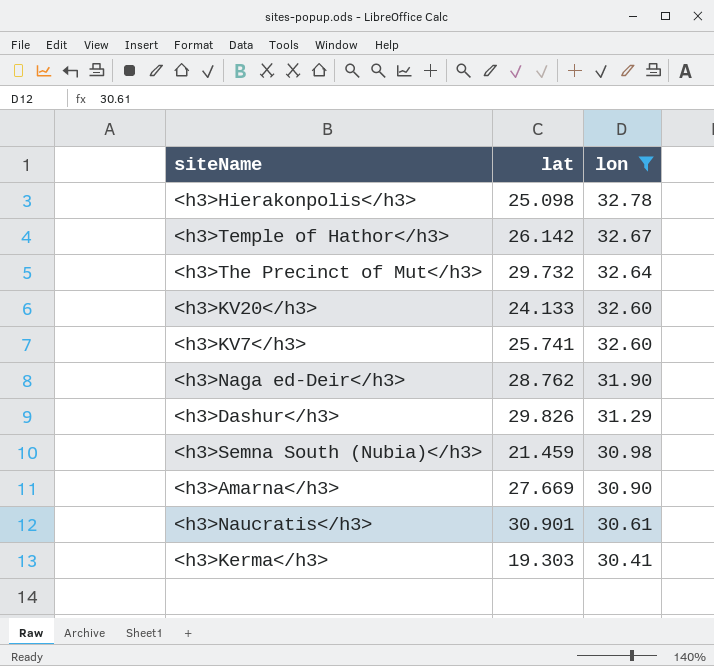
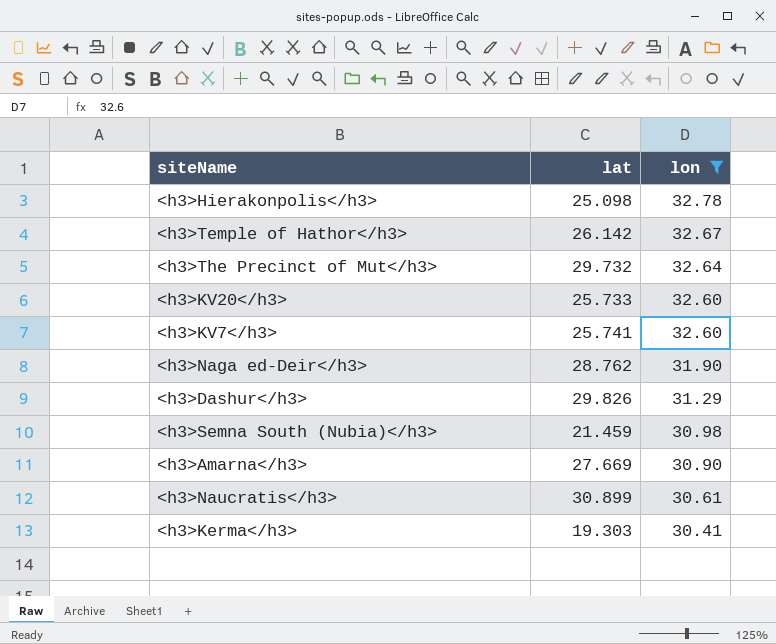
<h3>KV20</h3> | lat: 24.133 -> 25.733
<h3>Naucratis</h3> | lat: 30.901 -> 30.899

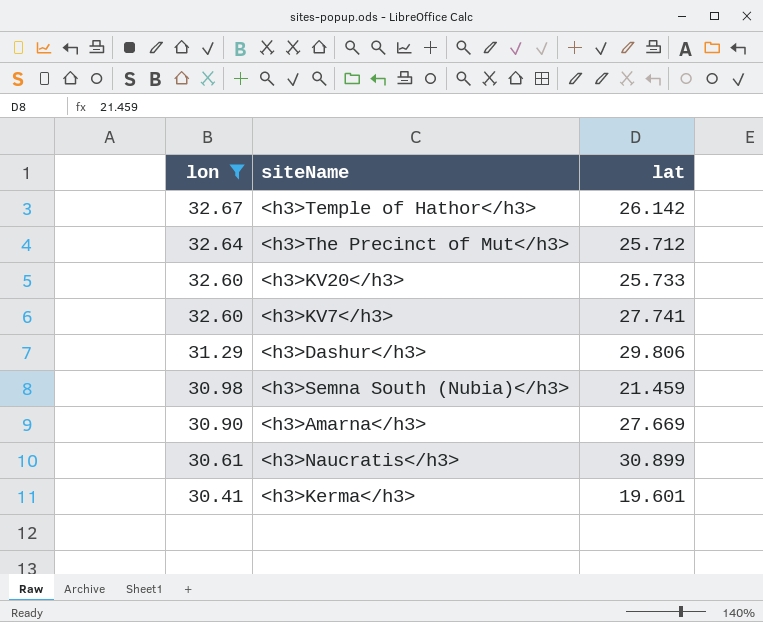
column lon | position: 3 -> 1
row <h3>Hierakonpolis</h3>: 25.098 | 32.78 -> none
row <h3>Naga ed-Deir</h3>: 28.762 | 31.90 -> none
<h3>The Precinct of Mut</h3> | lat: 29.732 -> 25.712
<h3>KV7</h3> | lat: 25.741 -> 27.741
<h3>Dashur</h3> | lat: 29.826 -> 29.806
<h3>Kerma</h3> | lat: 19.303 -> 19.601

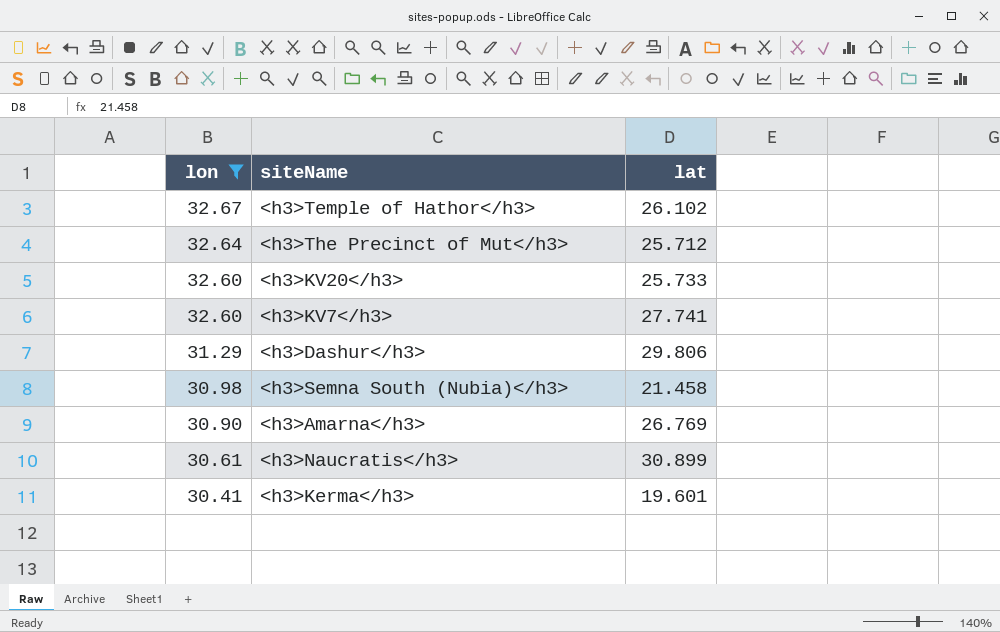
<h3>Temple of Hathor</h3> | lat: 26.142 -> 26.102
<h3>Semna South (Nubia)</h3> | lat: 21.459 -> 21.458
<h3>Amarna</h3> | lat: 27.669 -> 26.769

